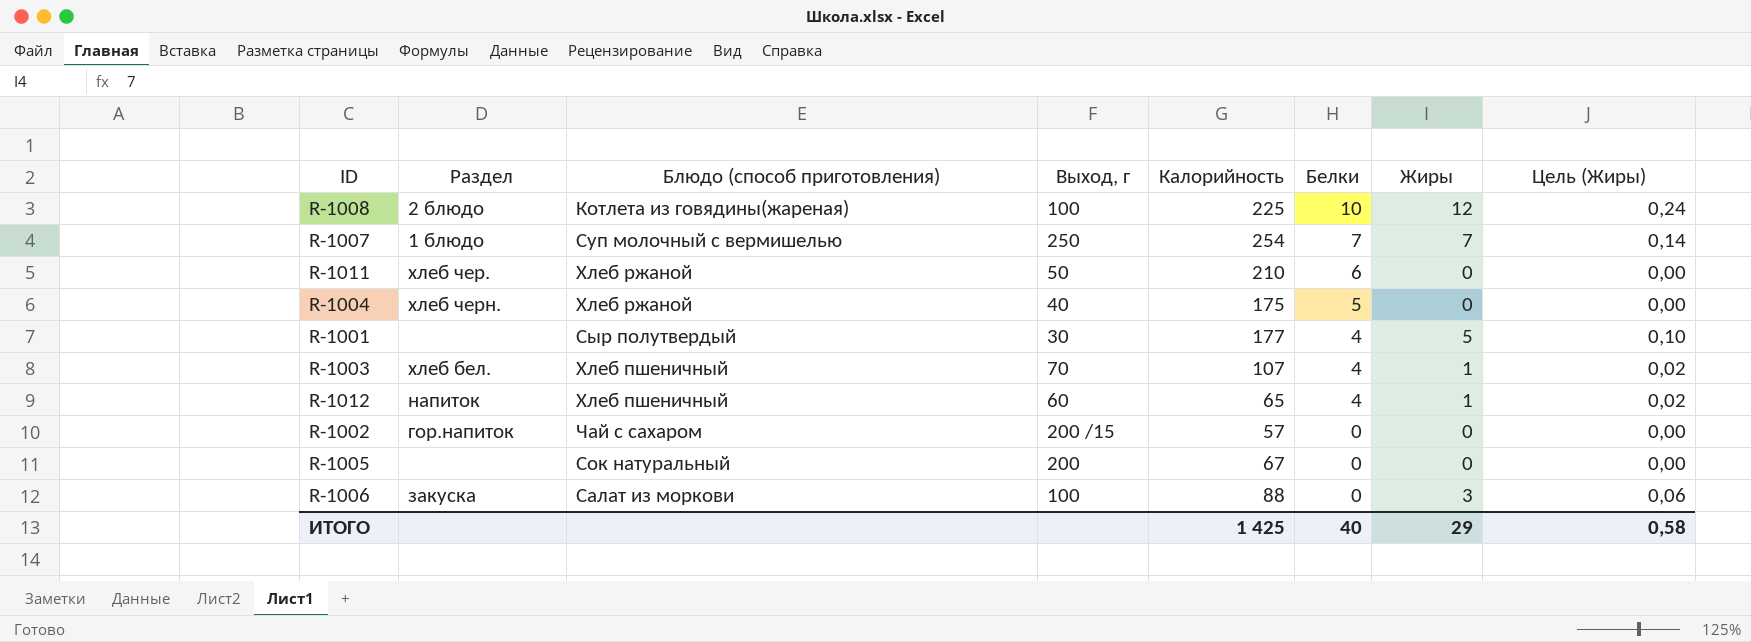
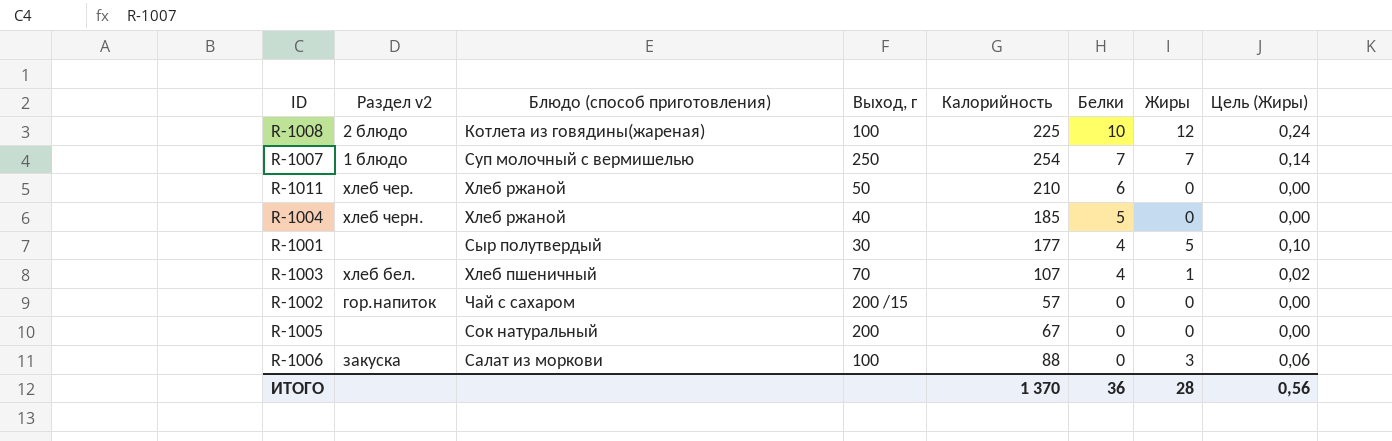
column name: Раздел -> Раздел v2
row R-1012: напиток | Хлеб пшеничный | 60 | 65 | 4 | 1 | 0,02 -> none
R-1004 | Калорийность: 175 -> 185
ИТОГО | Калорийность: 1 425 -> 1 370
ИТОГО | Белки: 40 -> 36
ИТОГО | Жиры: 29 -> 28
ИТОГО | Цель (Жиры): 0,58 -> 0,56

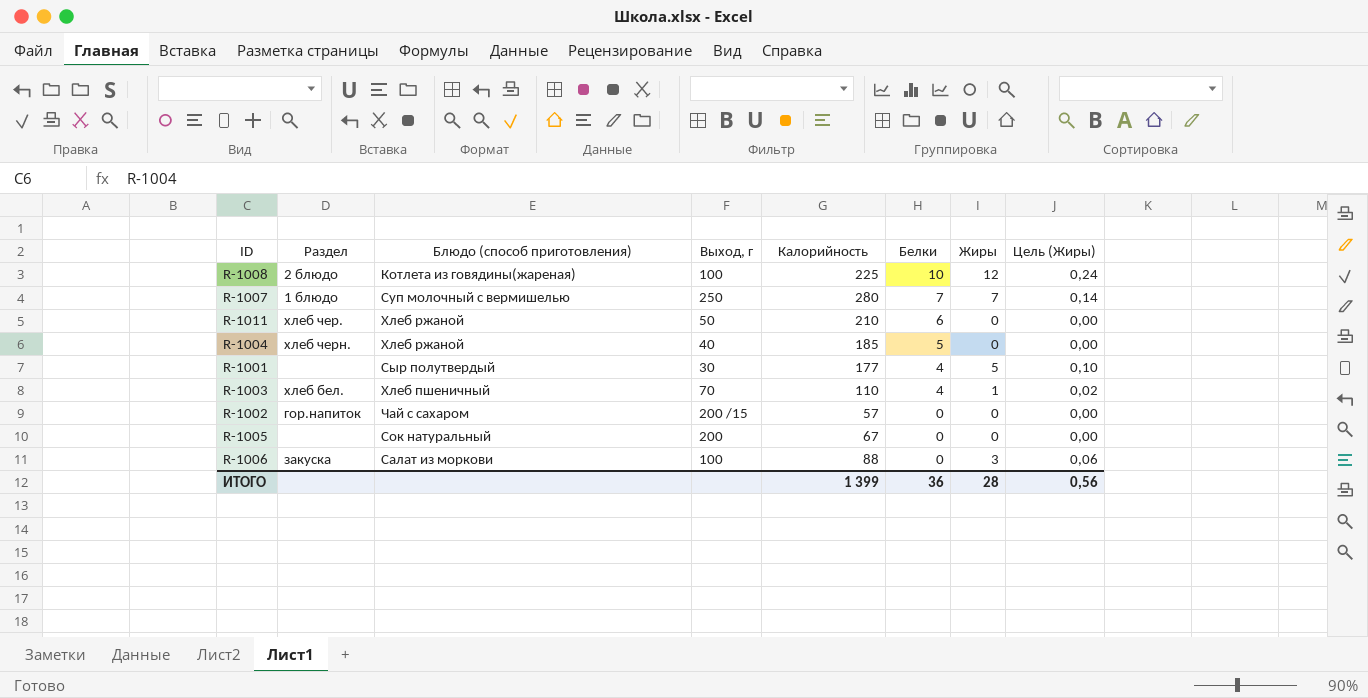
column name: Раздел v2 -> Раздел
R-1007 | Калорийность: 254 -> 280
R-1003 | Калорийность: 107 -> 110
ИТОГО | Калорийность: 1 370 -> 1 399

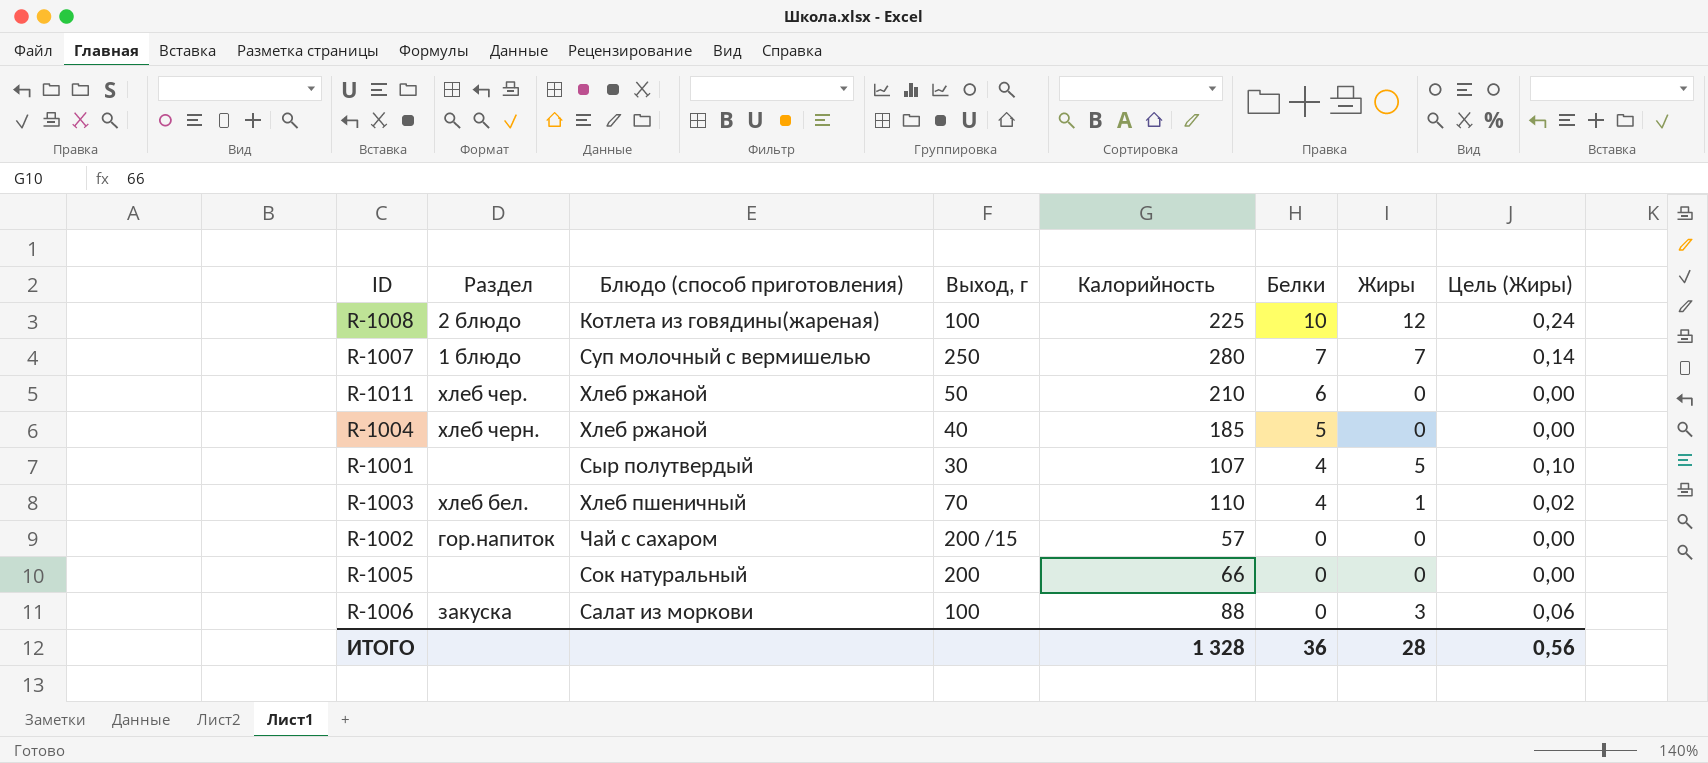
R-1001 | Калорийность: 177 -> 107
R-1005 | Калорийность: 67 -> 66
ИТОГО | Калорийность: 1 399 -> 1 328

